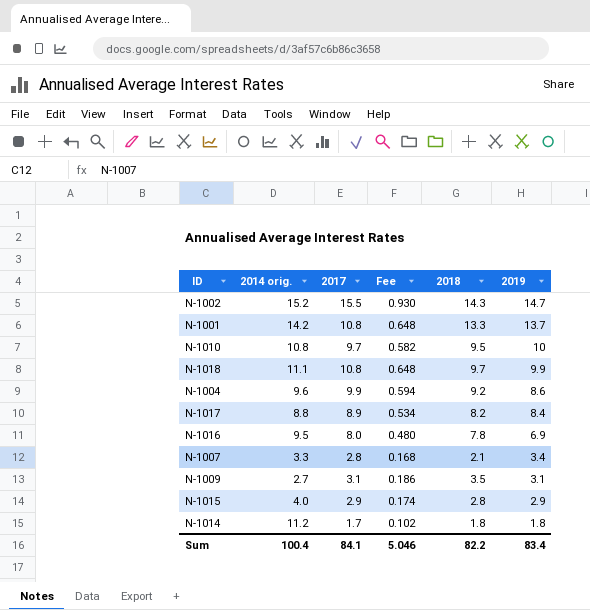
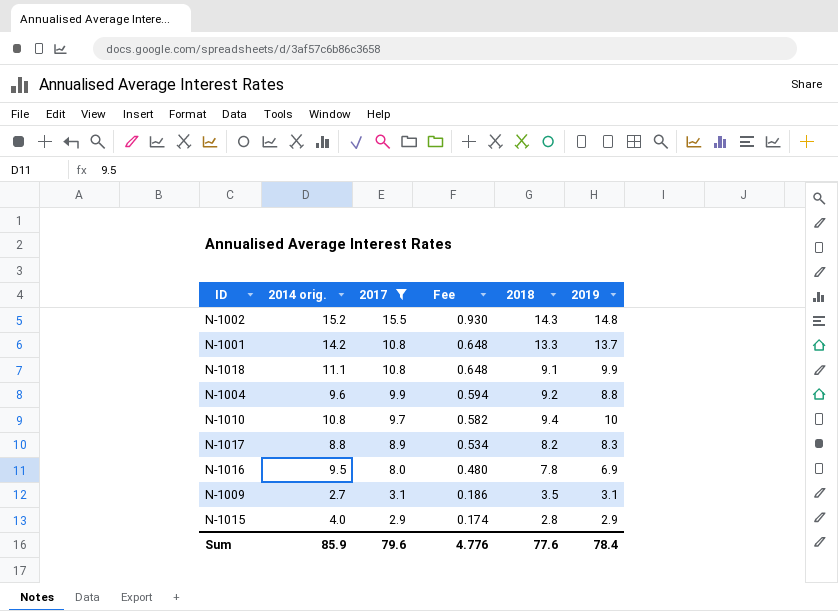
filter: none -> 2017 >= 2.9
row order: 2019 descending -> 2017 descending
N-1002 | 2019: 14.7 -> 14.8
N-1018 | 2018: 9.7 -> 9.1
N-1004 | 2019: 8.6 -> 8.8
N-1010 | 2018: 9.5 -> 9.4
N-1017 | 2019: 8.4 -> 8.3
Sum | 2014 orig.: 100.4 -> 85.9
Sum | 2017: 84.1 -> 79.6
Sum | Fee: 5.046 -> 4.776
Sum | 2018: 82.2 -> 77.6
Sum | 2019: 83.4 -> 78.4

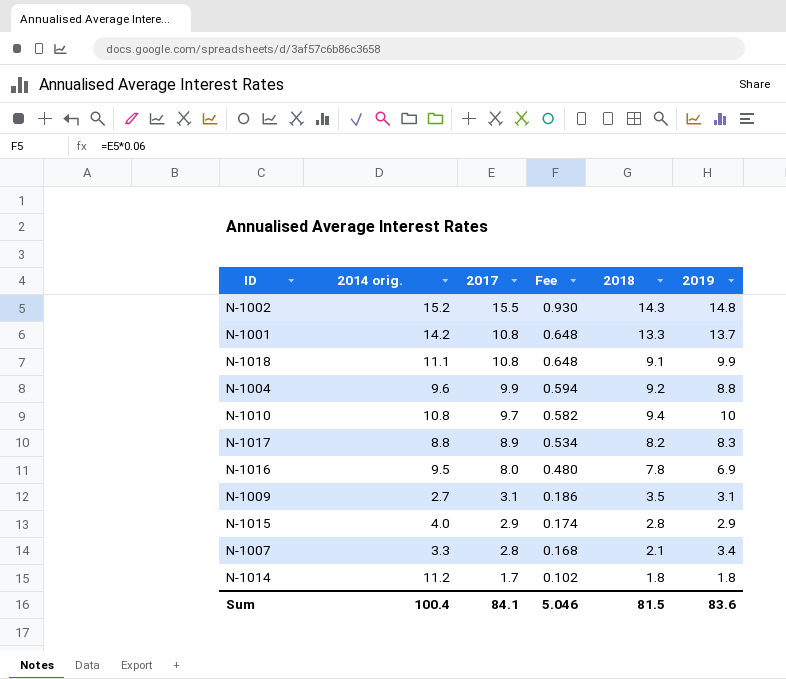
filter: 2017 >= 2.9 -> none
Sum | 2014 orig.: 85.9 -> 100.4
Sum | 2017: 79.6 -> 84.1
Sum | Fee: 4.776 -> 5.046
Sum | 2018: 77.6 -> 81.5
Sum | 2019: 78.4 -> 83.6

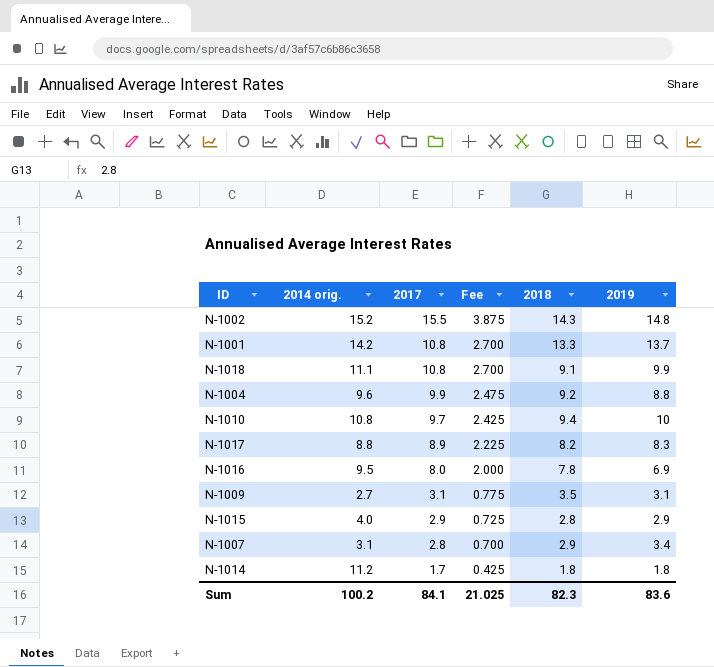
column Fee | formula: [2017] * 0.06 -> [2017] * 0.25
N-1007 | 2014 orig.: 3.3 -> 3.1
N-1007 | 2018: 2.1 -> 2.9
Sum | 2014 orig.: 100.4 -> 100.2
Sum | Fee: 5.046 -> 21.025
Sum | 2018: 81.5 -> 82.3

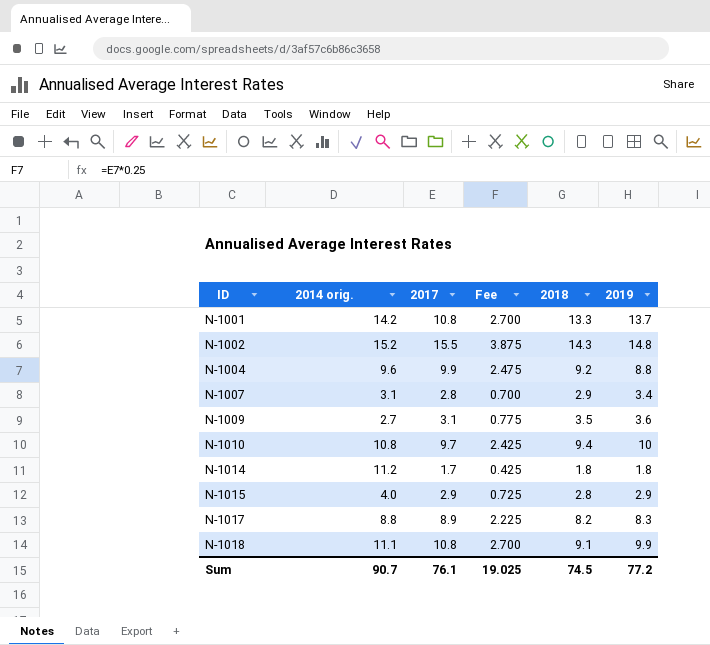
row order: 2017 descending -> ID ascending
row N-1016: 9.5 | 8.0 | 2.000 | 7.8 | 6.9 -> none
N-1009 | 2019: 3.1 -> 3.6
Sum | 2014 orig.: 100.2 -> 90.7
Sum | 2017: 84.1 -> 76.1
Sum | Fee: 21.025 -> 19.025
Sum | 2018: 82.3 -> 74.5
Sum | 2019: 83.6 -> 77.2

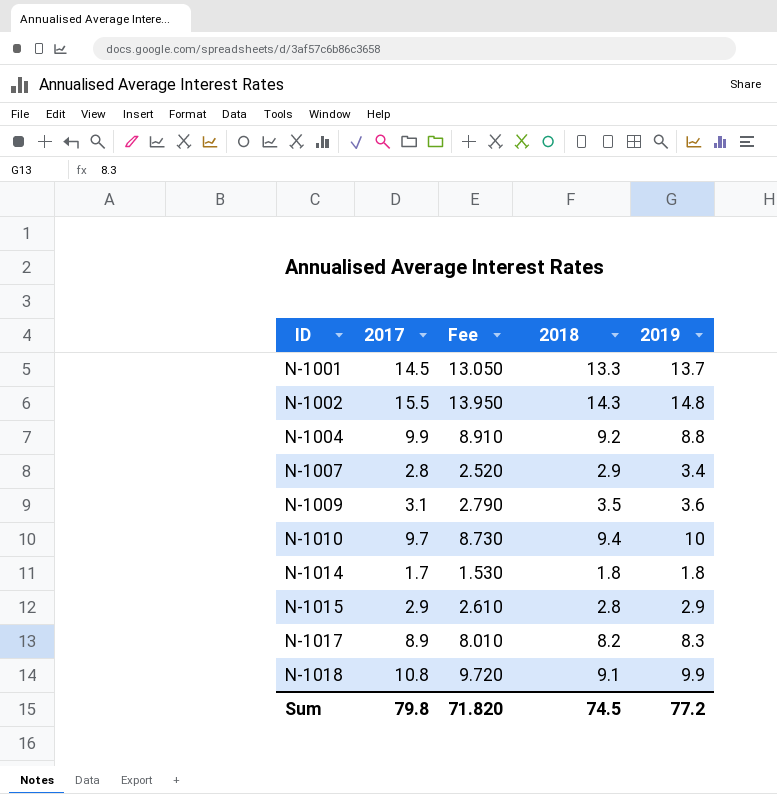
column 2014 orig. | position: 2 -> none
column Fee | formula: [2017] * 0.25 -> [2017] * 0.9
N-1001 | 2017: 10.8 -> 14.5
Sum | 2017: 76.1 -> 79.8
Sum | Fee: 19.025 -> 71.820

